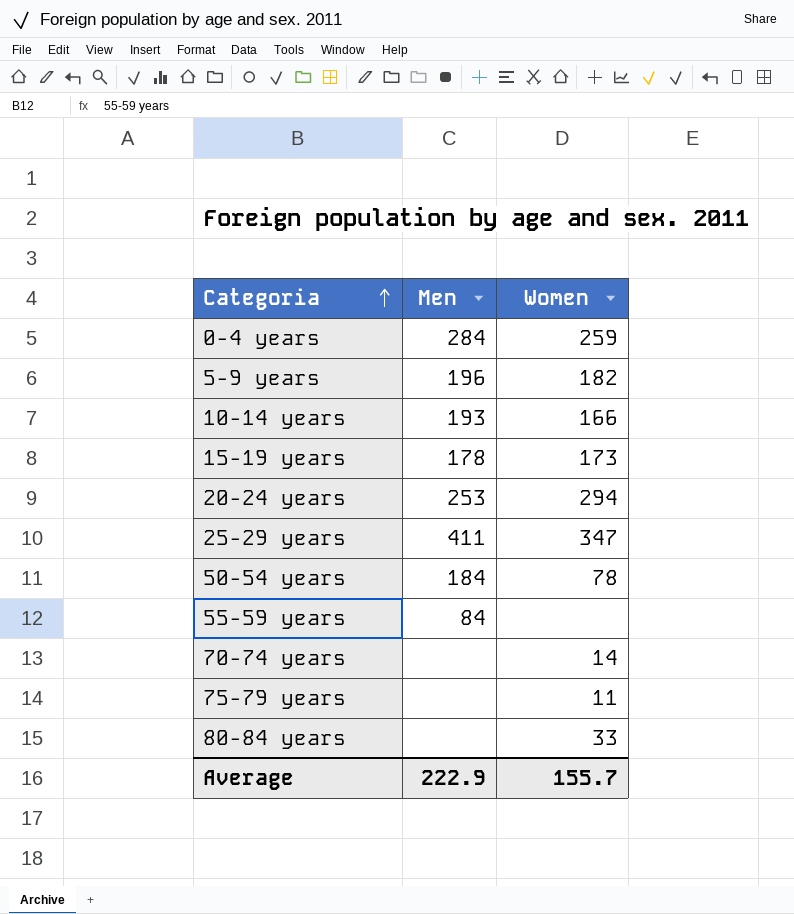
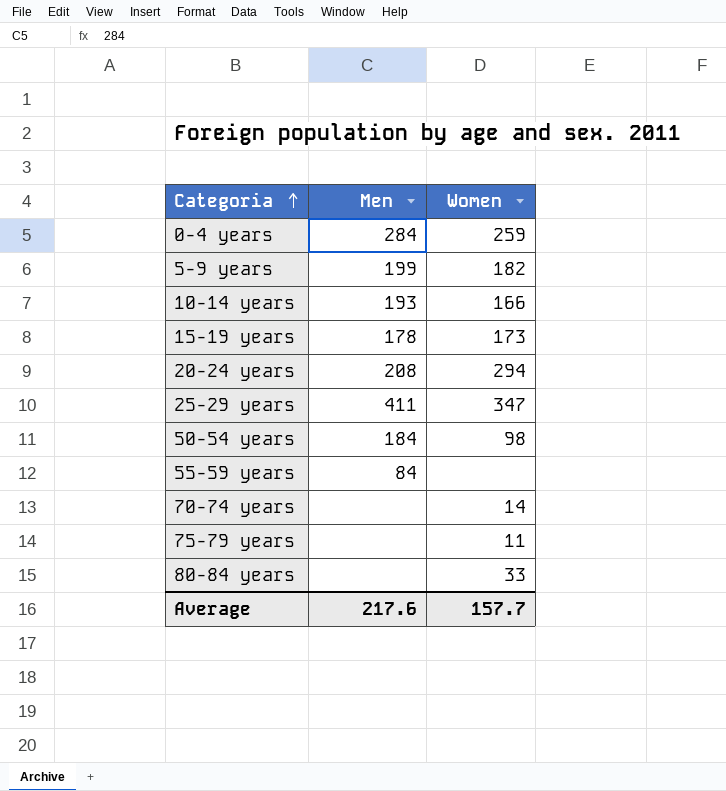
5-9 years | Men: 196 -> 199
20-24 years | Men: 253 -> 208
50-54 years | Women: 78 -> 98
Average | Men: 222.9 -> 217.6
Average | Women: 155.7 -> 157.7

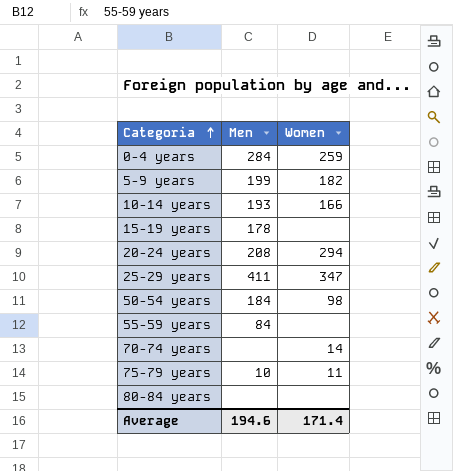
15-19 years | Women: 173 -> none
75-79 years | Men: none -> 10
80-84 years | Women: 33 -> none
Average | Men: 217.6 -> 194.6
Average | Women: 157.7 -> 171.4

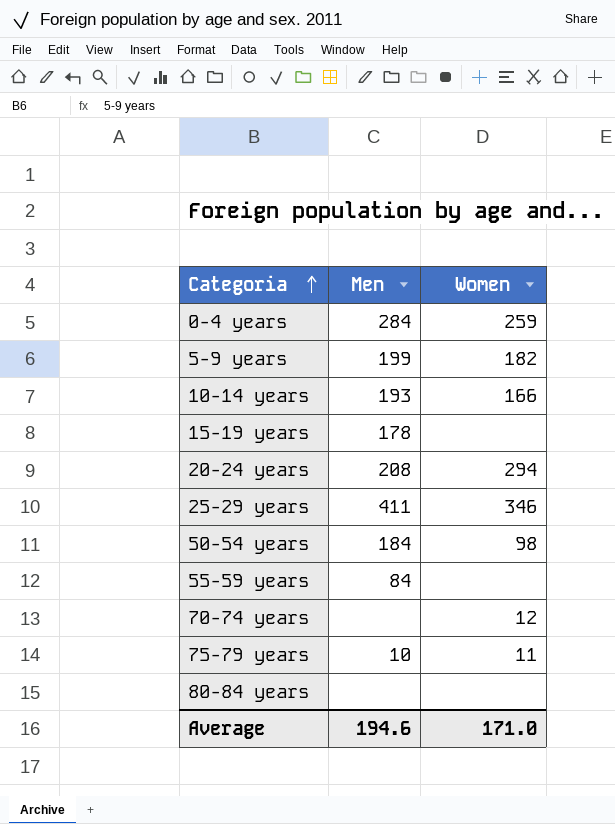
25-29 years | Women: 347 -> 346
70-74 years | Women: 14 -> 12
Average | Women: 171.4 -> 171.0

